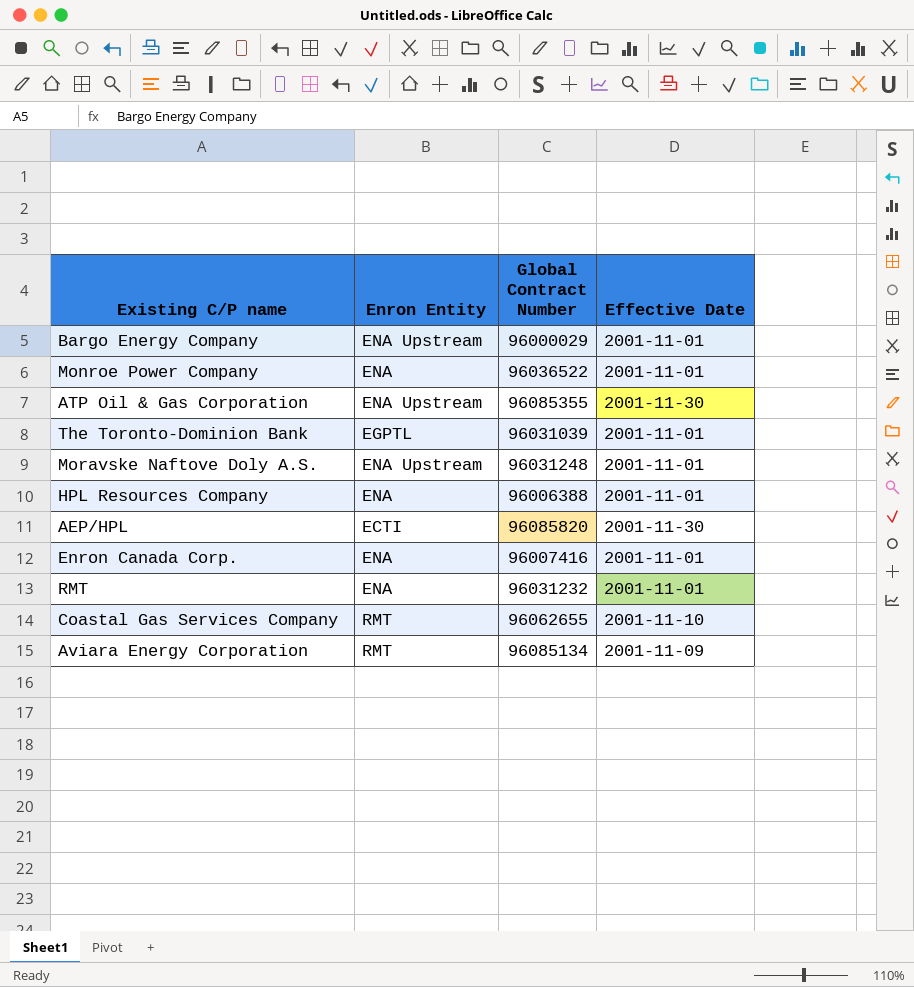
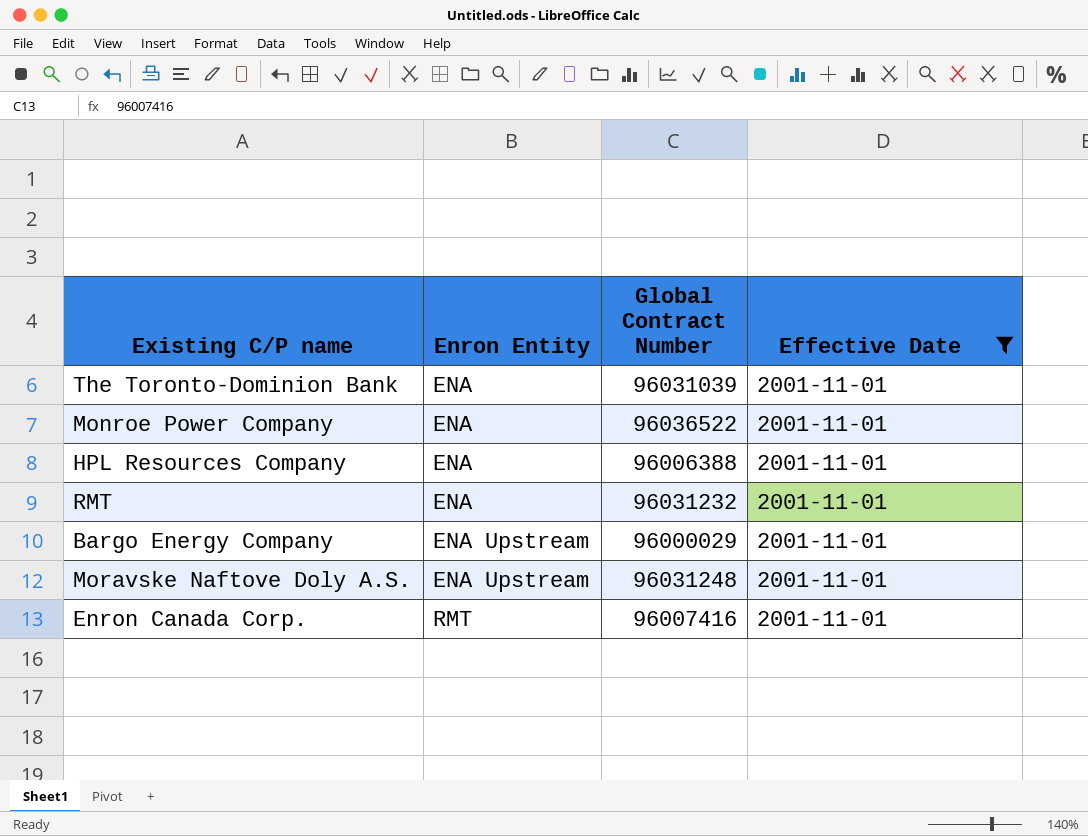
filter: none -> Effective Date = 2001-11-01
row order: none -> Enron Entity ascending
The Toronto-Dominion Bank | Enron Entity: EGPTL -> ENA
Enron Canada Corp. | Enron Entity: ENA -> RMT

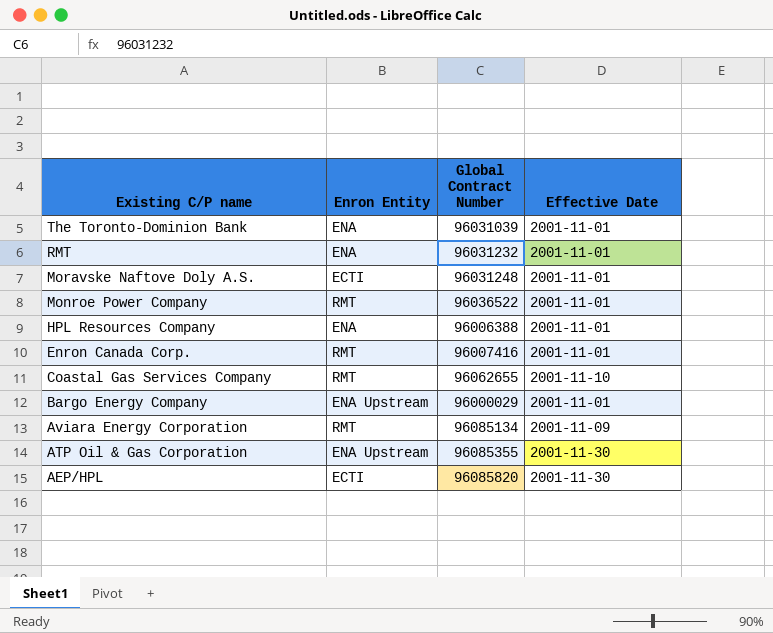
filter: Effective Date = 2001-11-01 -> none
row order: Enron Entity ascending -> Existing C/P name descending
Moravske Naftove Doly A.S. | Enron Entity: ENA Upstream -> ECTI
Monroe Power Company | Enron Entity: ENA -> RMT

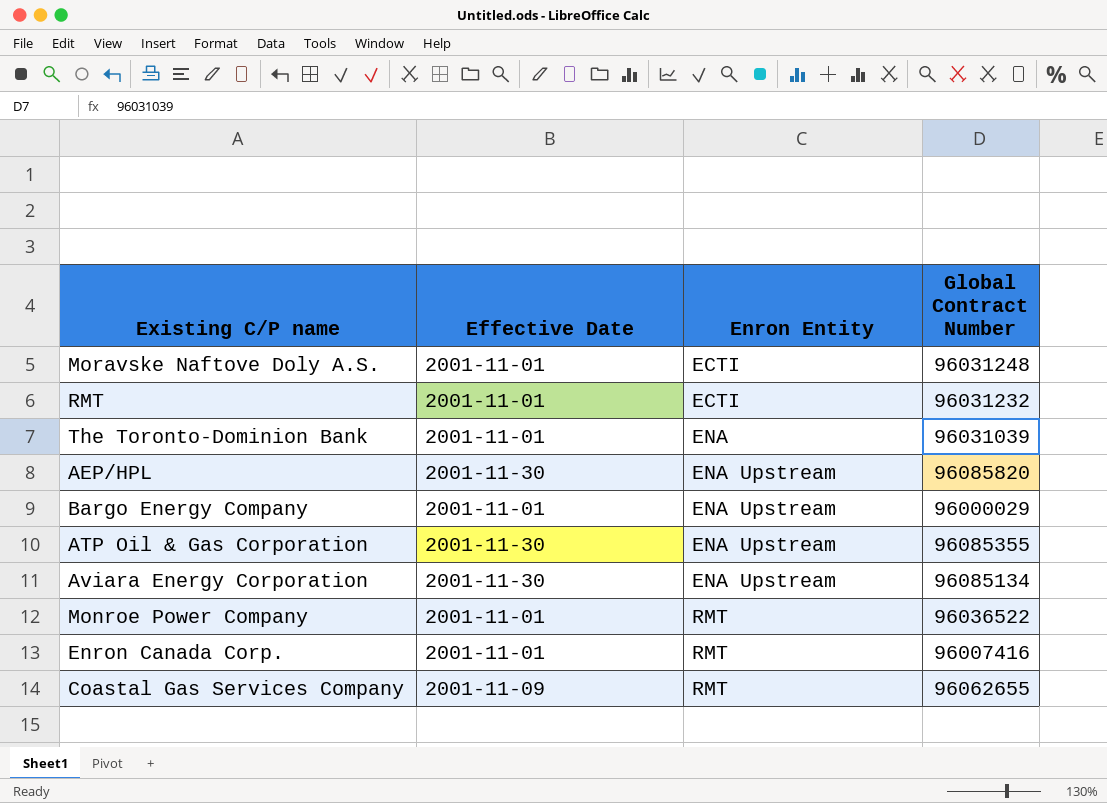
row order: Existing C/P name descending -> Enron Entity ascending
column Effective Date | position: 4 -> 2
row HPL Resources Company: ENA | 96006388 | 2001-11-01 -> none
RMT | Enron Entity: ENA -> ECTI
AEP/HPL | Enron Entity: ECTI -> ENA Upstream
Aviara Energy Corporation | Effective Date: 2001-11-09 -> 2001-11-30
Aviara Energy Corporation | Enron Entity: RMT -> ENA Upstream
Coastal Gas Services Company | Effective Date: 2001-11-10 -> 2001-11-09

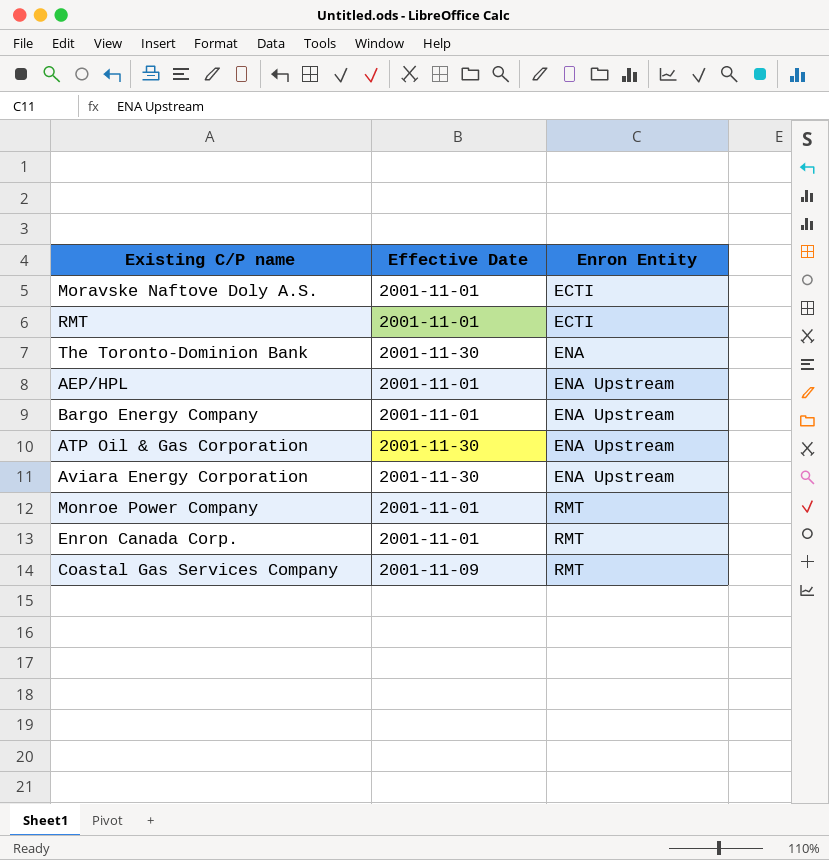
column Global Contract Number | position: 4 -> none
The Toronto-Dominion Bank | Effective Date: 2001-11-01 -> 2001-11-30
AEP/HPL | Effective Date: 2001-11-30 -> 2001-11-01

